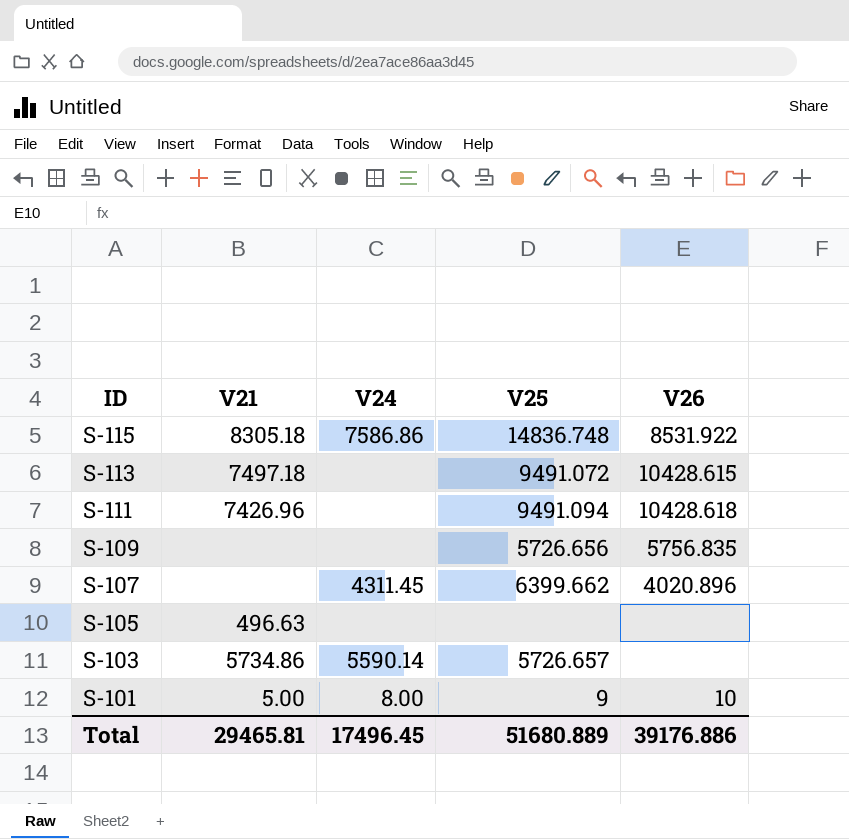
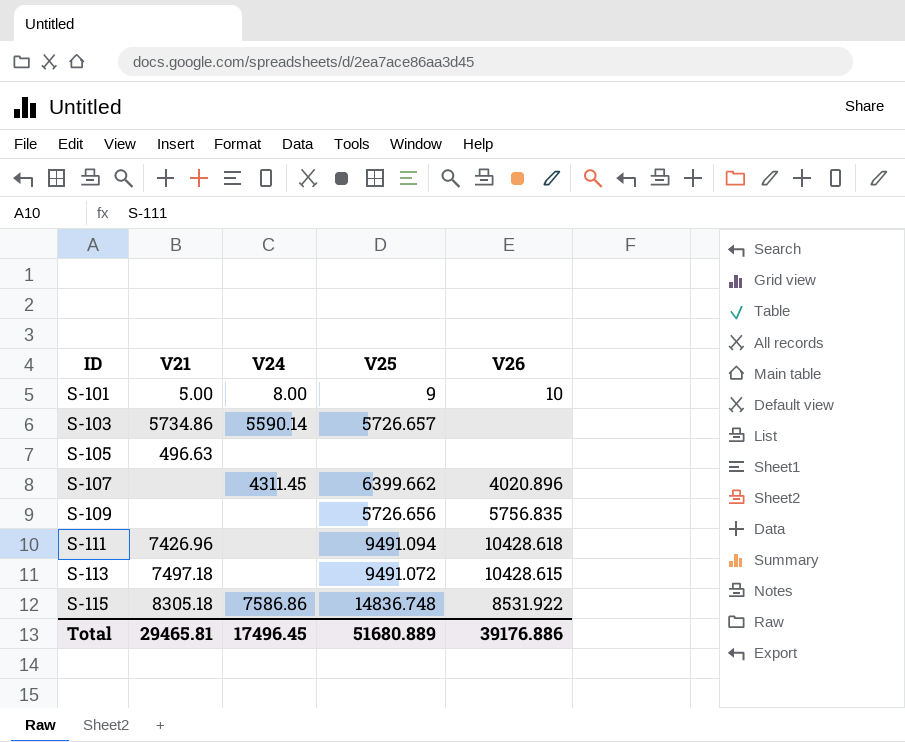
row order: ID descending -> ID ascending

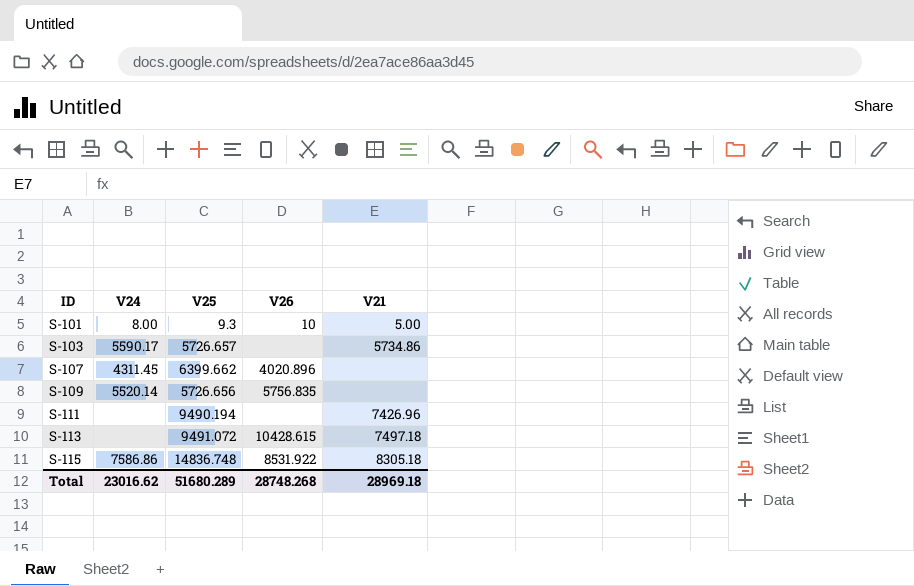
column V21 | position: 2 -> 5
row S-105: 496.63 | none | none | none -> none
S-101 | V25: 9 -> 9.3
S-103 | V24: 5590.14 -> 5590.17
S-109 | V24: none -> 5520.14
S-111 | V25: 9491.094 -> 9490.194
S-111 | V26: 10428.618 -> none
Total | V24: 17496.45 -> 23016.62
Total | V25: 51680.889 -> 51680.289
Total | V26: 39176.886 -> 28748.268
Total | V21: 29465.81 -> 28969.18

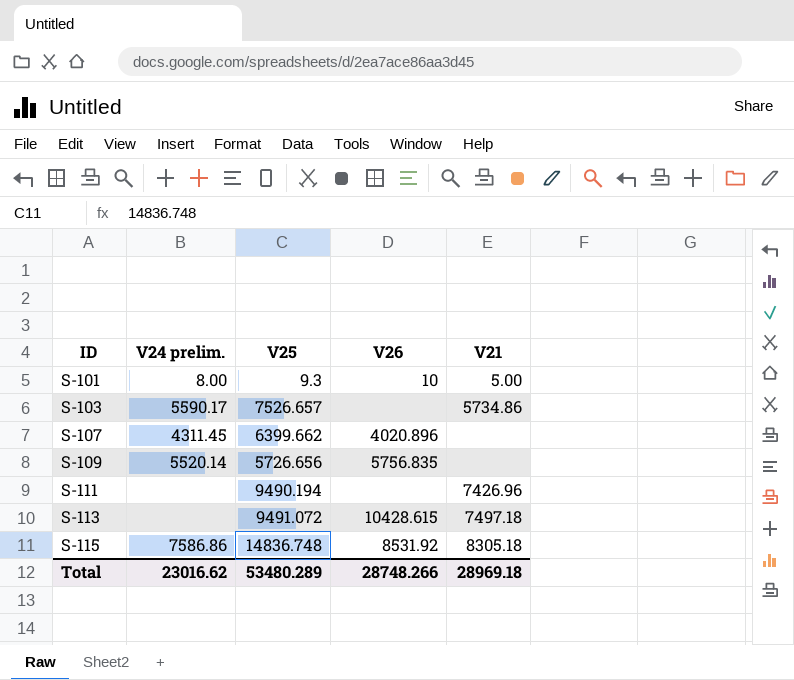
column name: V24 -> V24 prelim.
S-103 | V25: 5726.657 -> 7526.657
S-115 | V26: 8531.922 -> 8531.92
Total | V25: 51680.289 -> 53480.289
Total | V26: 28748.268 -> 28748.266

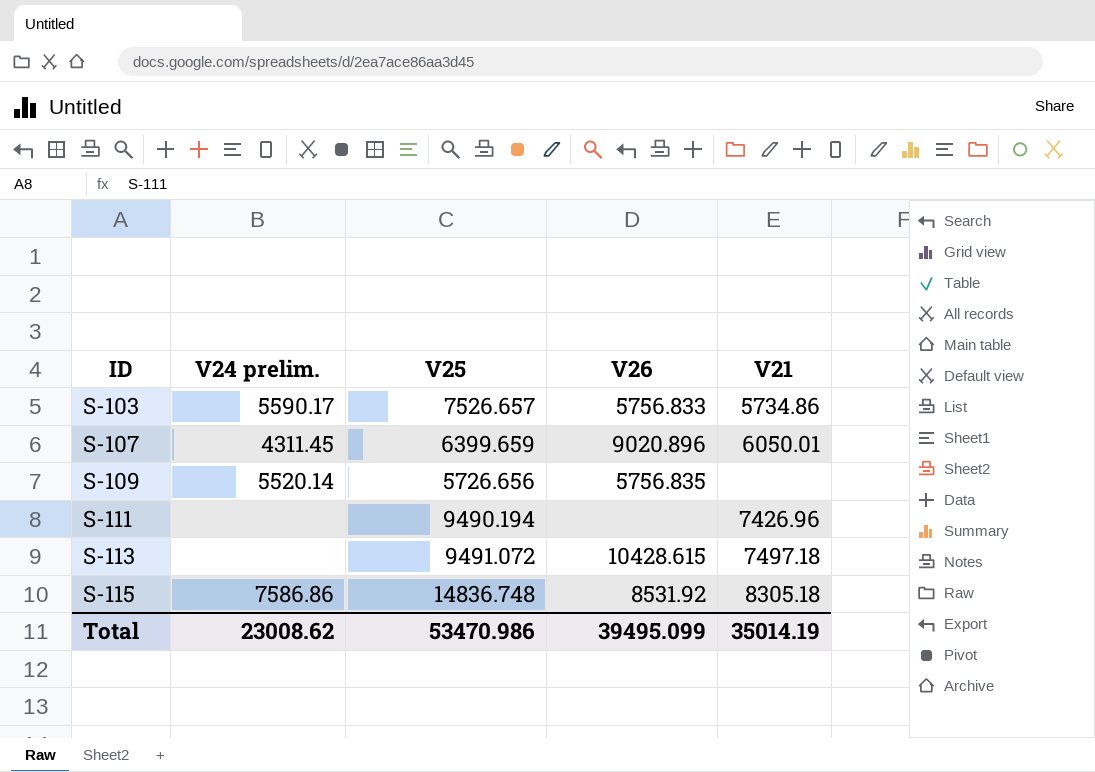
row S-101: 8.00 | 9.3 | 10 | 5.00 -> none
S-103 | V26: none -> 5756.833
S-107 | V25: 6399.662 -> 6399.659
S-107 | V26: 4020.896 -> 9020.896
S-107 | V21: none -> 6050.01
Total | V24 prelim.: 23016.62 -> 23008.62
Total | V25: 53480.289 -> 53470.986
Total | V26: 28748.266 -> 39495.099
Total | V21: 28969.18 -> 35014.19

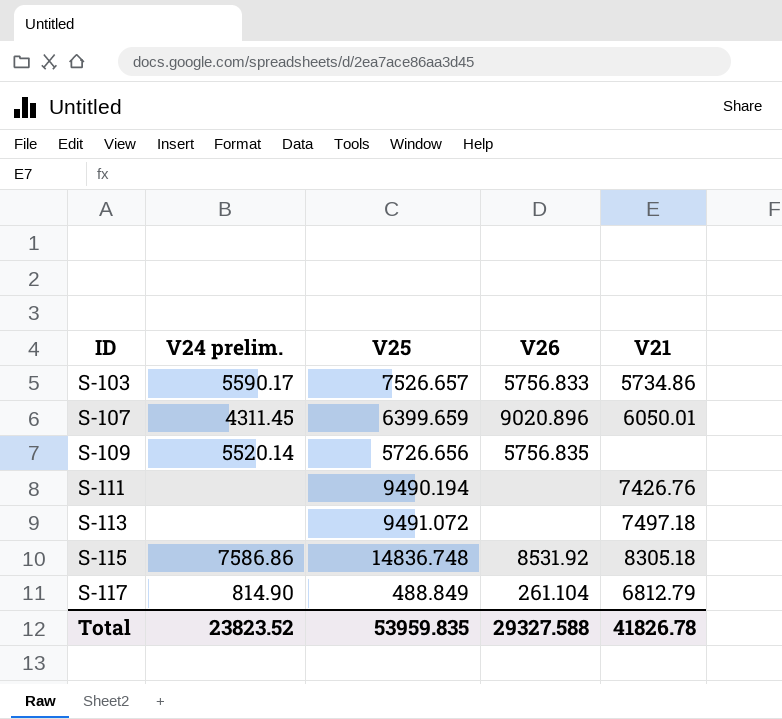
S-111 | V21: 7426.96 -> 7426.76
S-113 | V26: 10428.615 -> none
row S-117: none -> 814.90 | 488.849 | 261.104 | 6812.79
Total | V24 prelim.: 23008.62 -> 23823.52
Total | V25: 53470.986 -> 53959.835
Total | V26: 39495.099 -> 29327.588
Total | V21: 35014.19 -> 41826.78

